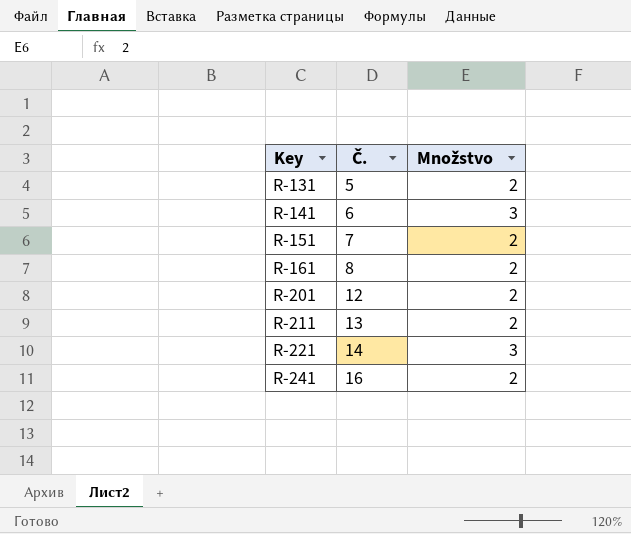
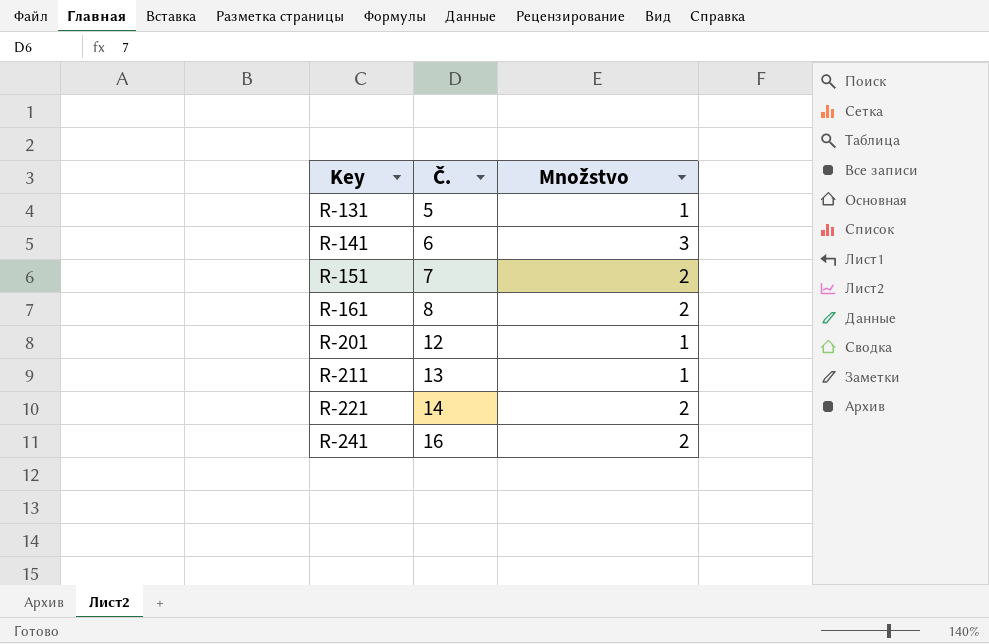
R-131 | Množstvo: 2 -> 1
R-201 | Množstvo: 2 -> 1
R-211 | Množstvo: 2 -> 1
R-221 | Množstvo: 3 -> 2

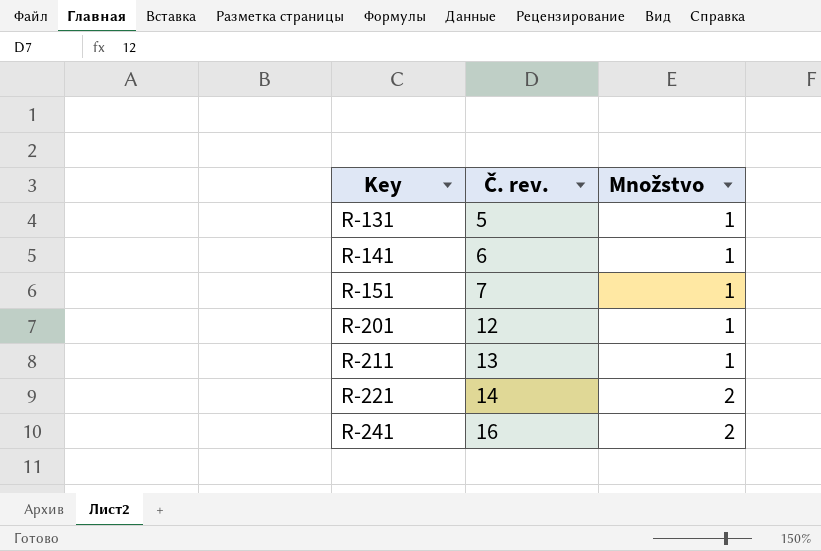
column name: Č. -> Č. rev.
row R-161: 8 | 2 -> none
R-141 | Množstvo: 3 -> 1
R-151 | Množstvo: 2 -> 1

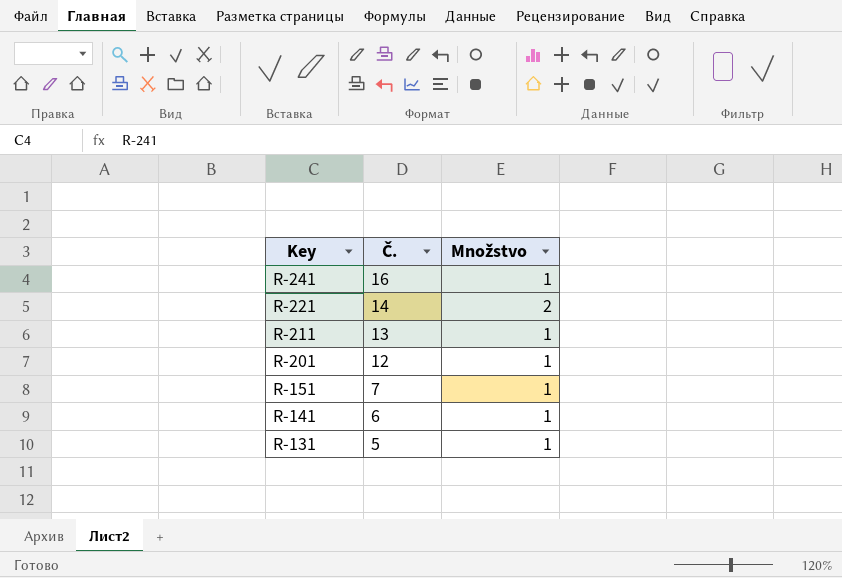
row order: Key ascending -> Key descending
column name: Č. rev. -> Č.
R-241 | Množstvo: 2 -> 1

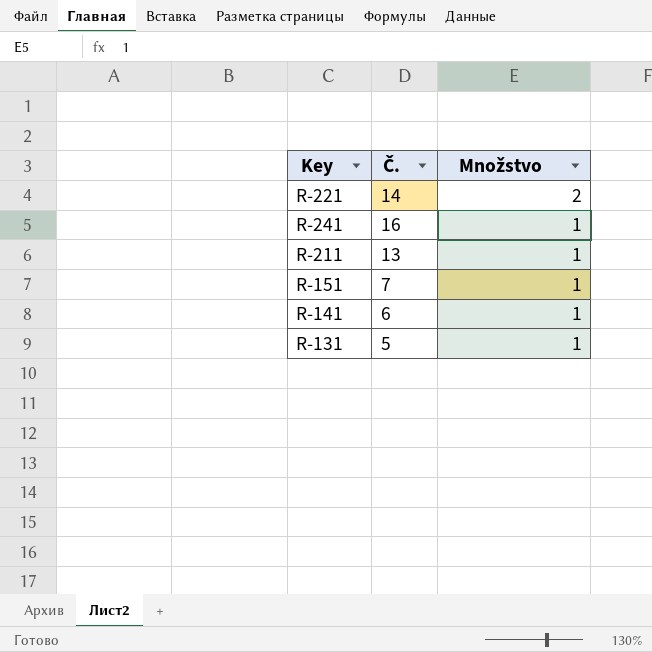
row order: Key descending -> Množstvo descending
row R-201: 12 | 1 -> none

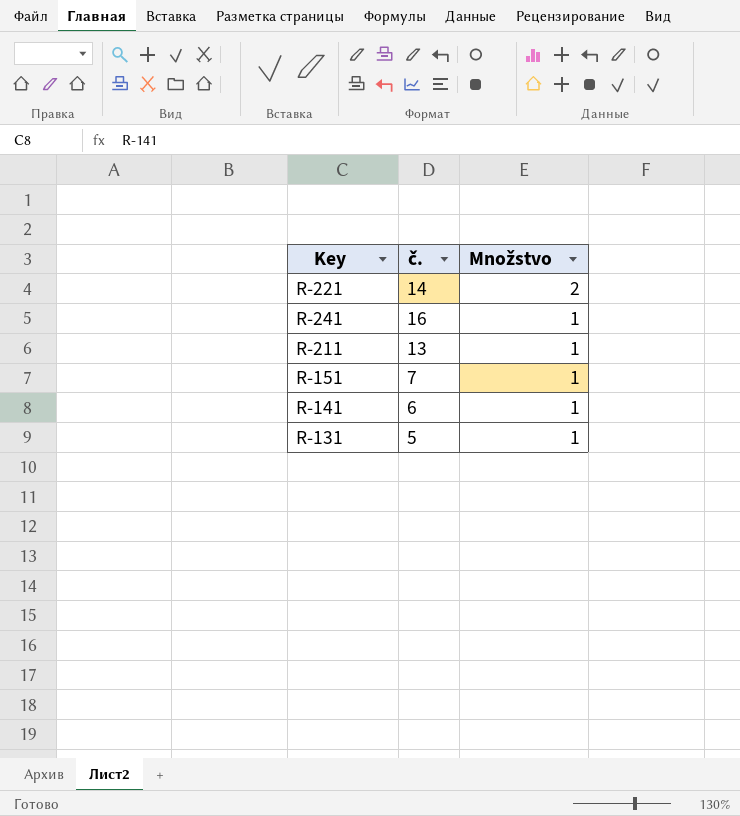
column name: Č. -> č.

